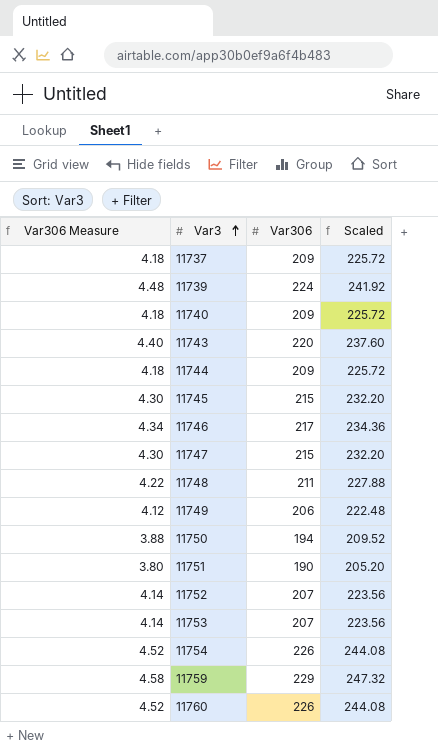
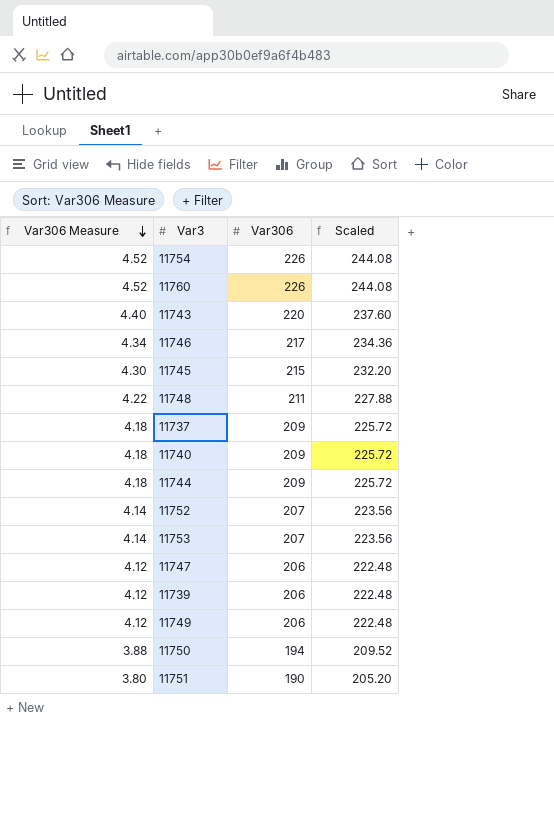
row order: Var3 ascending -> Var306 Measure descending
row 11759: 4.58 | 229 | 247.32 -> none
11747 | Var306 Measure: 4.30 -> 4.12
11747 | Var306: 215 -> 206
11747 | Scaled: 232.20 -> 222.48
11739 | Var306 Measure: 4.48 -> 4.12
11739 | Var306: 224 -> 206
11739 | Scaled: 241.92 -> 222.48

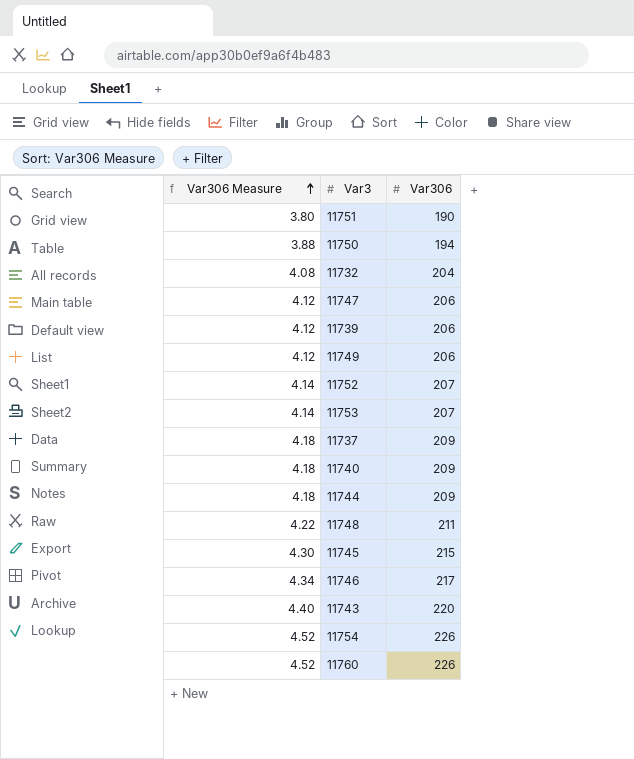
row order: Var306 Measure descending -> Var306 Measure ascending
column Scaled | formula: [Var306] * 1.08 -> none
row 11732: none -> 4.08 | 204

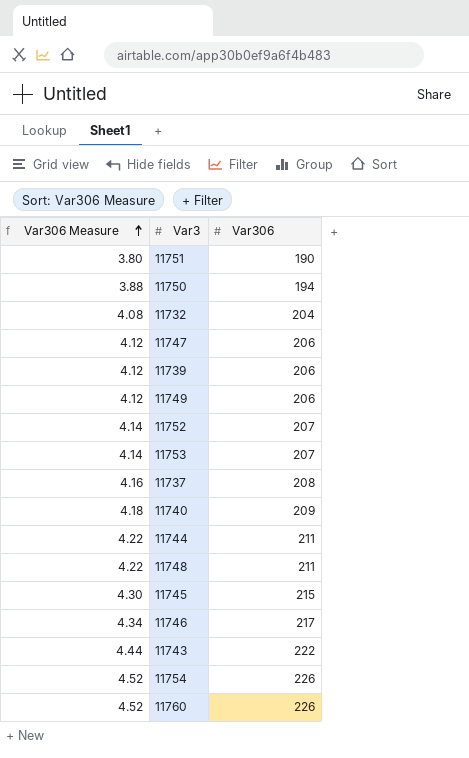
11737 | Var306 Measure: 4.18 -> 4.16
11737 | Var306: 209 -> 208
11744 | Var306 Measure: 4.18 -> 4.22
11744 | Var306: 209 -> 211
11743 | Var306 Measure: 4.40 -> 4.44
11743 | Var306: 220 -> 222

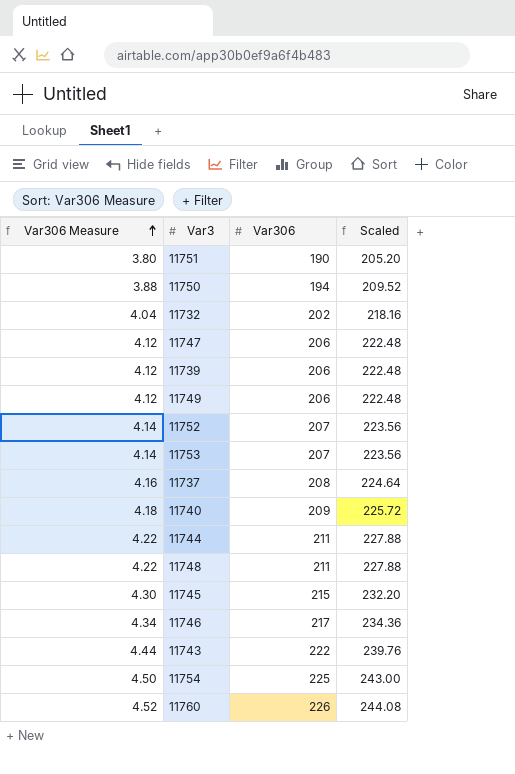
column Scaled | formula: none -> [Var306] * 1.08
11732 | Var306 Measure: 4.08 -> 4.04
11732 | Var306: 204 -> 202
11754 | Var306 Measure: 4.52 -> 4.50
11754 | Var306: 226 -> 225

